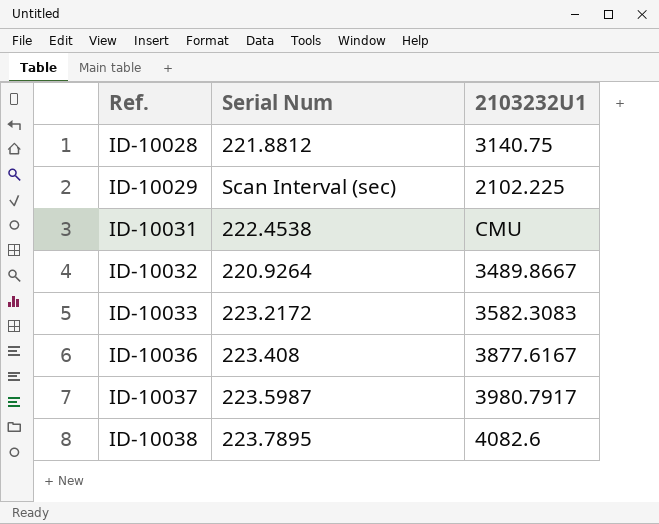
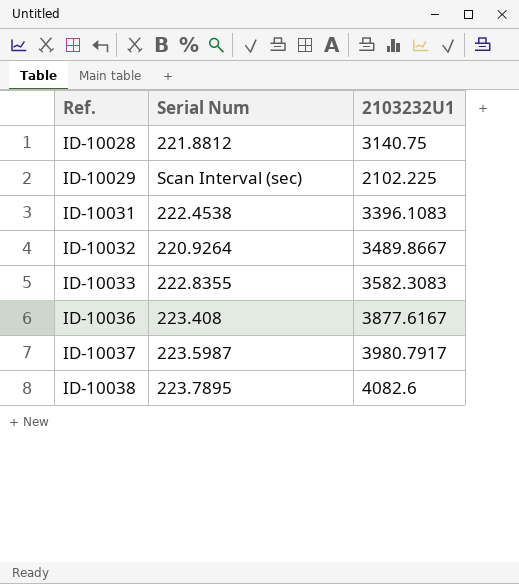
ID-10031 | 2103232U1: CMU -> 3396.1083
ID-10033 | Serial Num: 223.2172 -> 222.8355

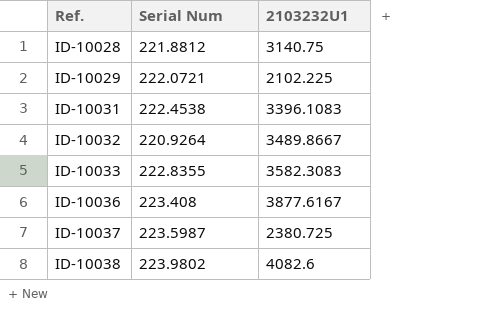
ID-10029 | Serial Num: Scan Interval (sec) -> 222.0721
ID-10037 | 2103232U1: 3980.7917 -> 2380.725
ID-10038 | Serial Num: 223.7895 -> 223.9802

